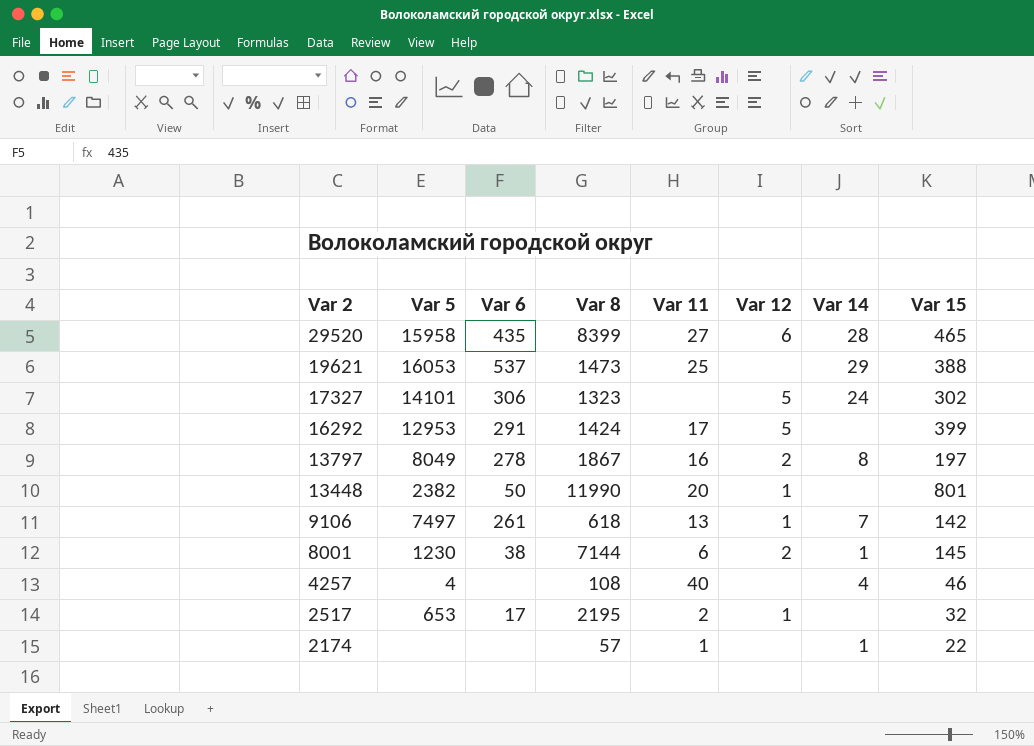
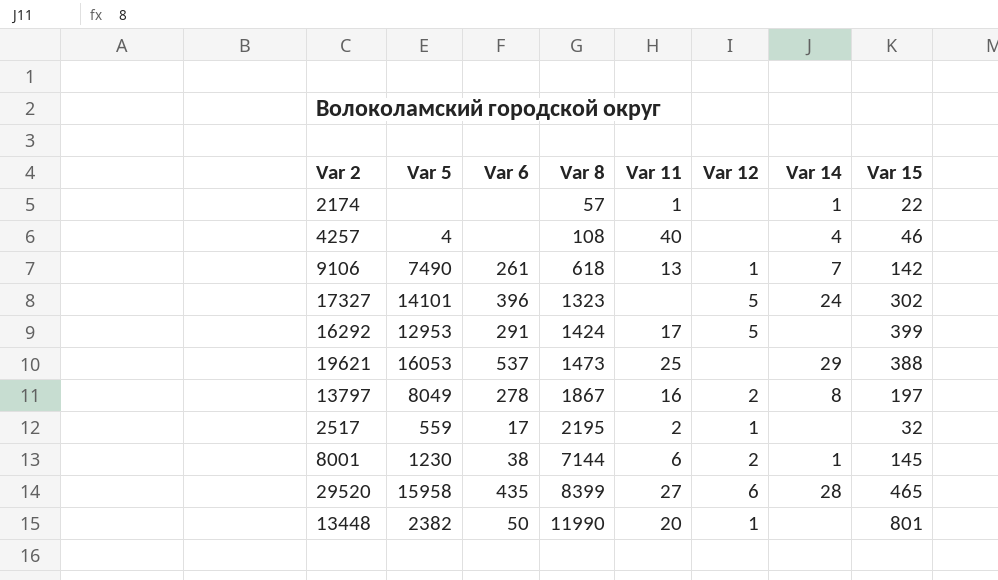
row order: Var 2 descending -> Var 8 ascending
9106 | Var 5: 7497 -> 7490
17327 | Var 6: 306 -> 396
2517 | Var 5: 653 -> 559

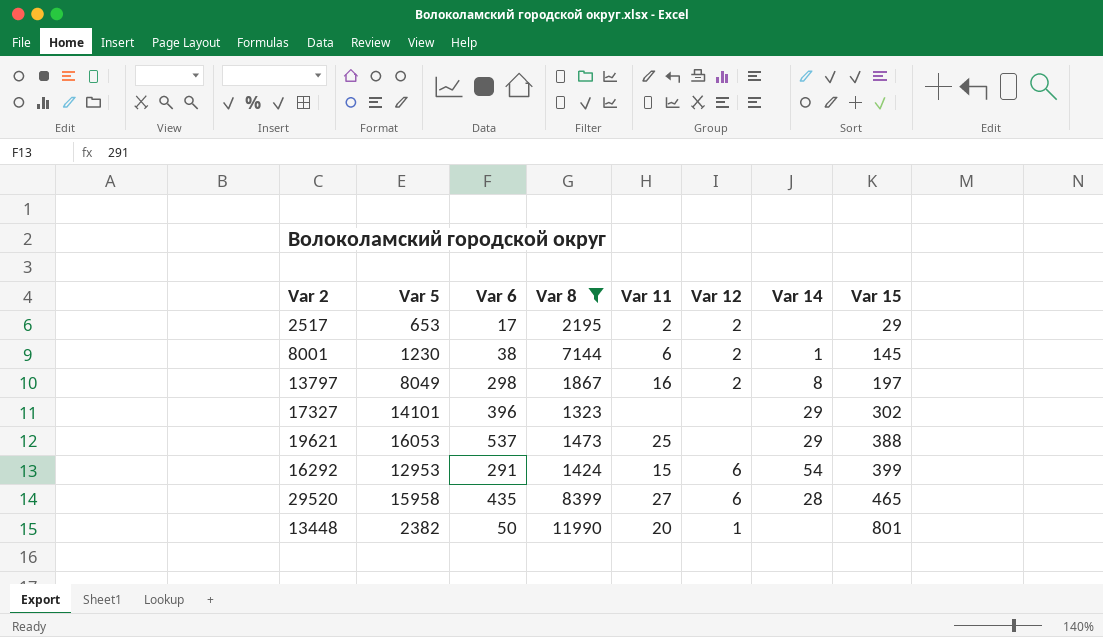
filter: none -> Var 8 >= 1323
row order: Var 8 ascending -> Var 15 ascending
2517 | Var 5: 559 -> 653
2517 | Var 12: 1 -> 2
2517 | Var 15: 32 -> 29
13797 | Var 6: 278 -> 298
17327 | Var 12: 5 -> none
17327 | Var 14: 24 -> 29
16292 | Var 11: 17 -> 15
16292 | Var 12: 5 -> 6
16292 | Var 14: none -> 54

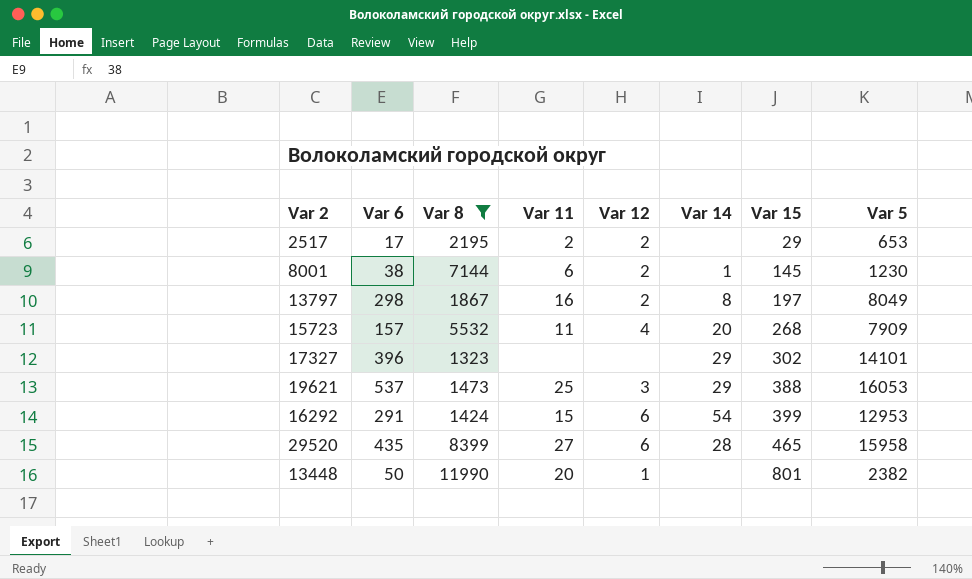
column Var 5 | position: 2 -> 8
row 15723: none -> 157 | 5532 | 11 | 4 | 20 | 268 | 7909
19621 | Var 12: none -> 3

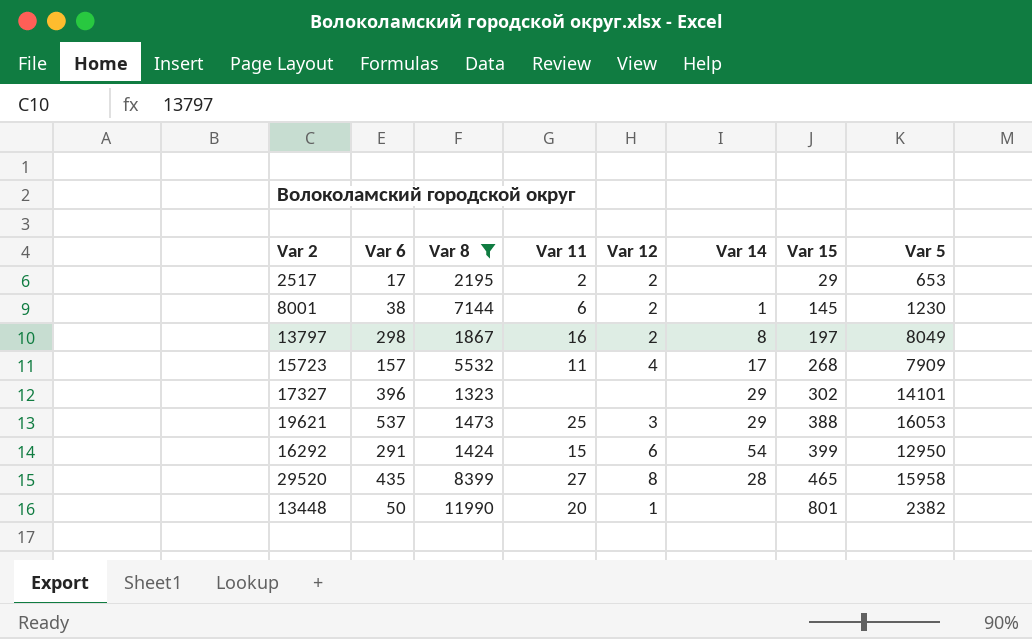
15723 | Var 14: 20 -> 17
16292 | Var 5: 12953 -> 12950
29520 | Var 12: 6 -> 8

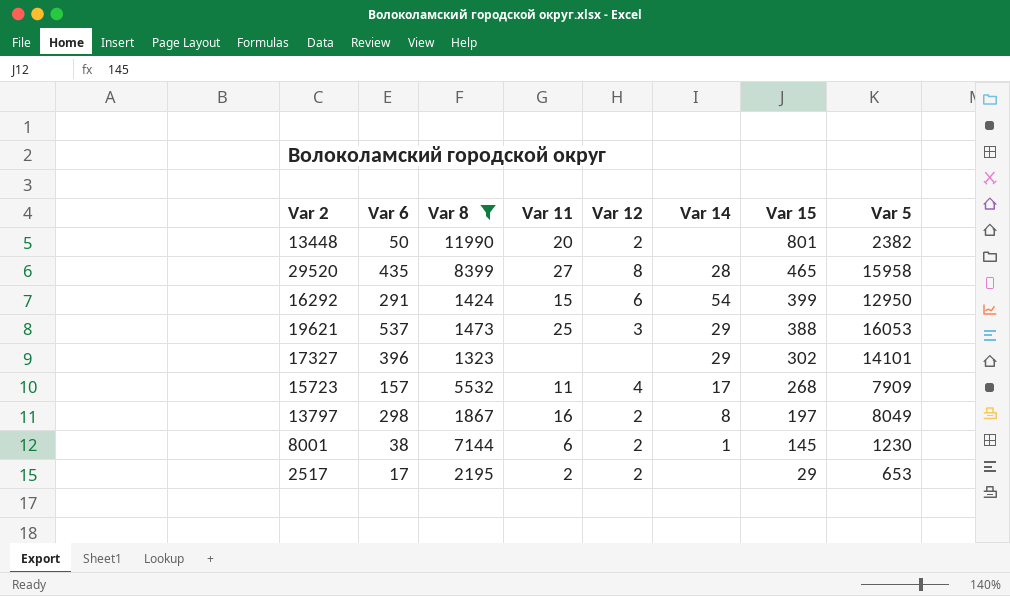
row order: Var 15 ascending -> Var 15 descending
13448 | Var 12: 1 -> 2

